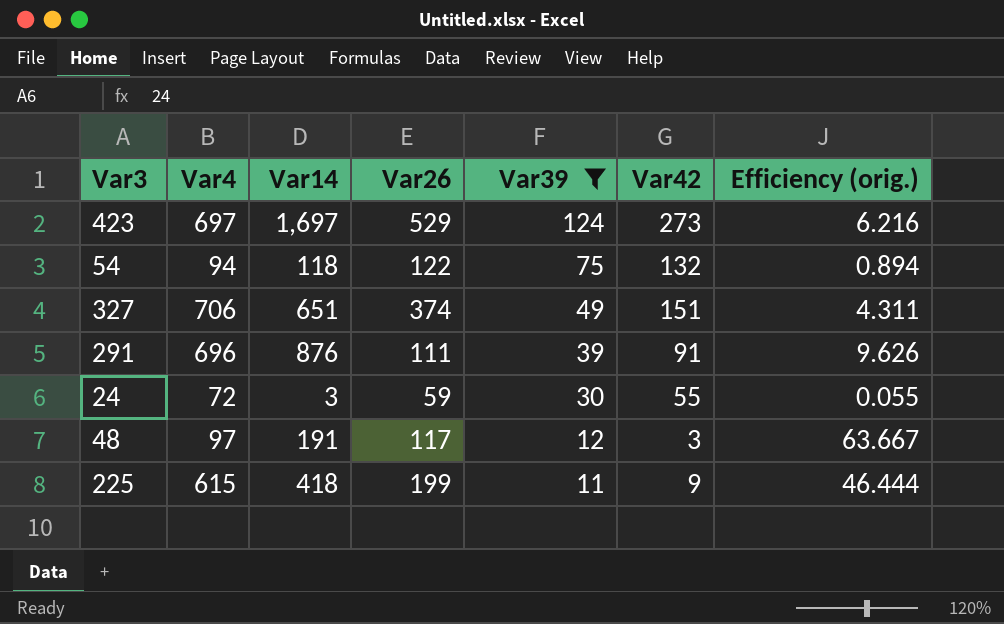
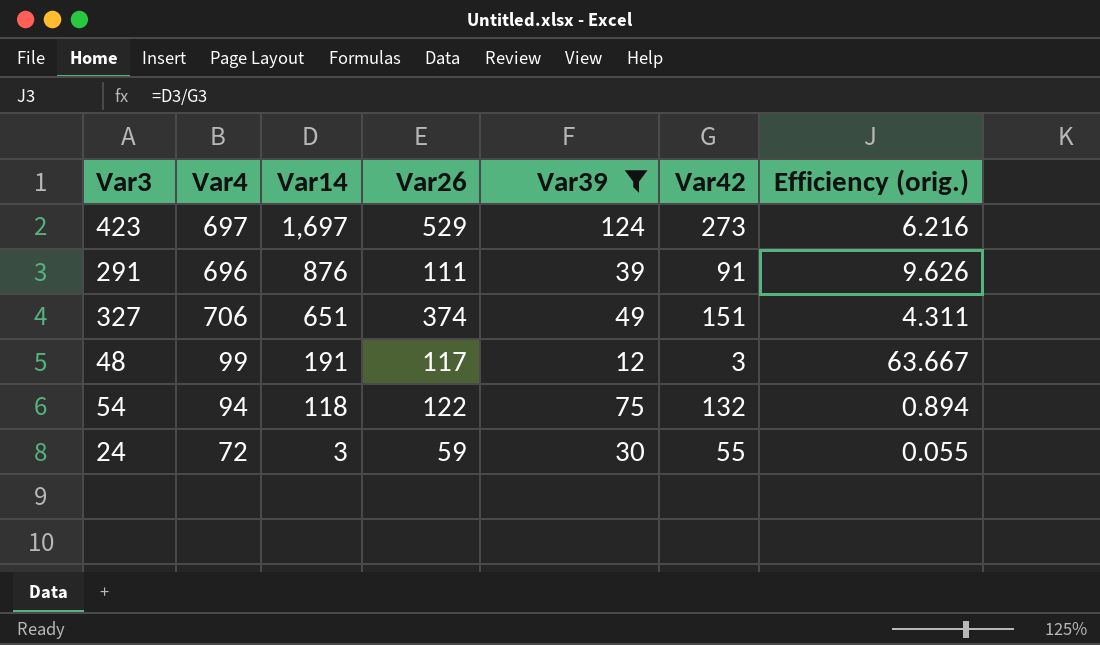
row order: Var39 descending -> Var14 descending
row 225: 615 | 418 | 199 | 11 | 9 | 46.444 -> none
48 | Var4: 97 -> 99

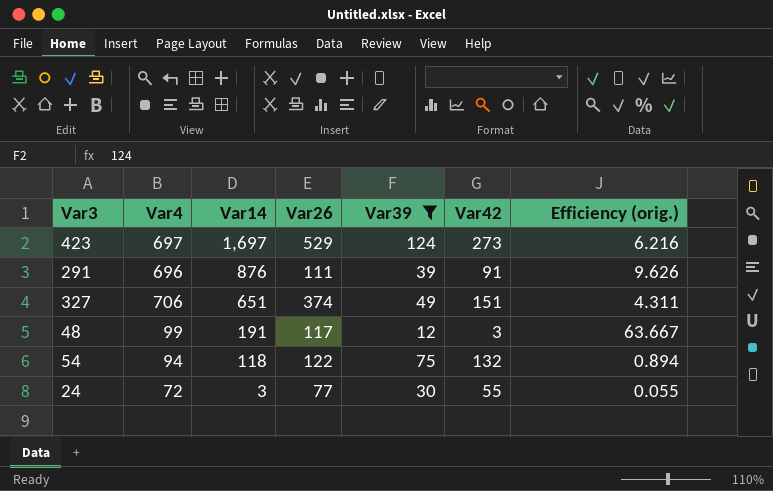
24 | Var26: 59 -> 77

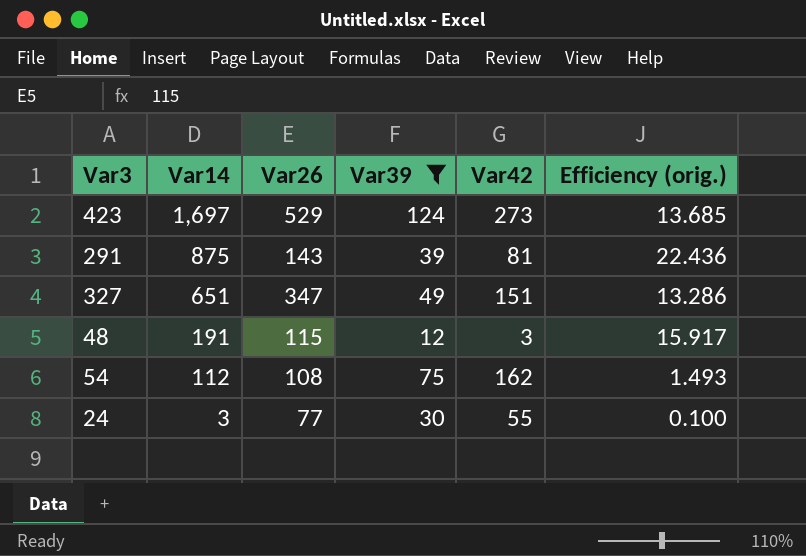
column Var4 | position: 2 -> none
column Efficiency (orig.) | formula: [Var14] / [Var42] -> [Var14] / [Var39]
291 | Var14: 876 -> 875
291 | Var26: 111 -> 143
291 | Var42: 91 -> 81
327 | Var26: 374 -> 347
48 | Var26: 117 -> 115
54 | Var14: 118 -> 112
54 | Var26: 122 -> 108
54 | Var42: 132 -> 162

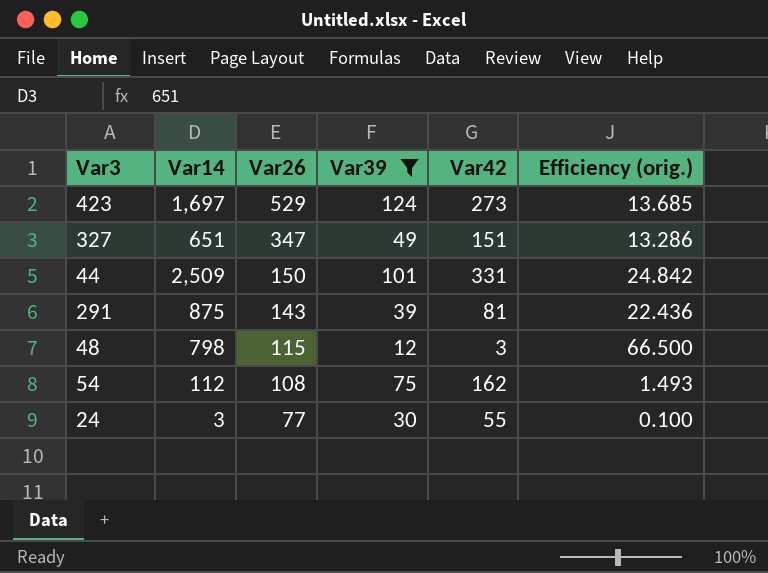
row order: Var14 descending -> Var26 descending
row 44: none -> 2,509 | 150 | 101 | 331 | 24.842
48 | Var14: 191 -> 798
48 | Efficiency (orig.): 15.917 -> 66.500

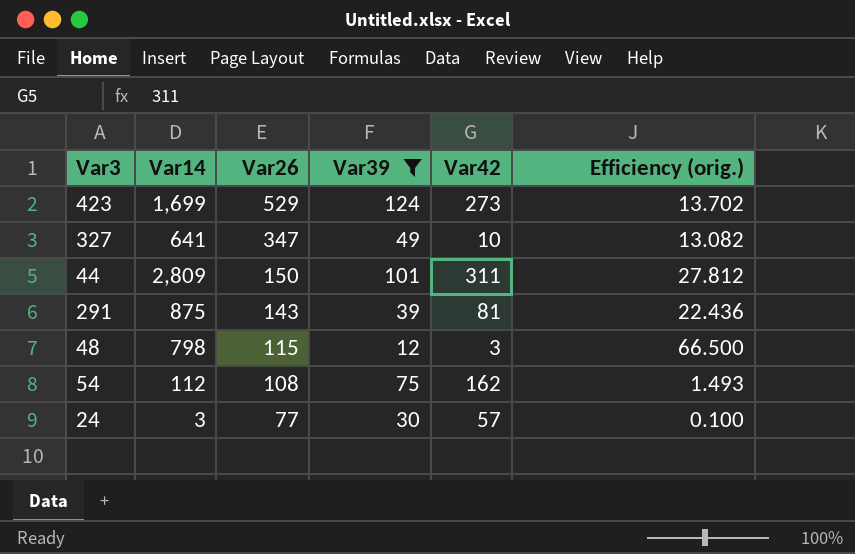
423 | Var14: 1,697 -> 1,699
423 | Efficiency (orig.): 13.685 -> 13.702
327 | Var14: 651 -> 641
327 | Var42: 151 -> 10
327 | Efficiency (orig.): 13.286 -> 13.082
44 | Var14: 2,509 -> 2,809
44 | Var42: 331 -> 311
44 | Efficiency (orig.): 24.842 -> 27.812
24 | Var42: 55 -> 57

